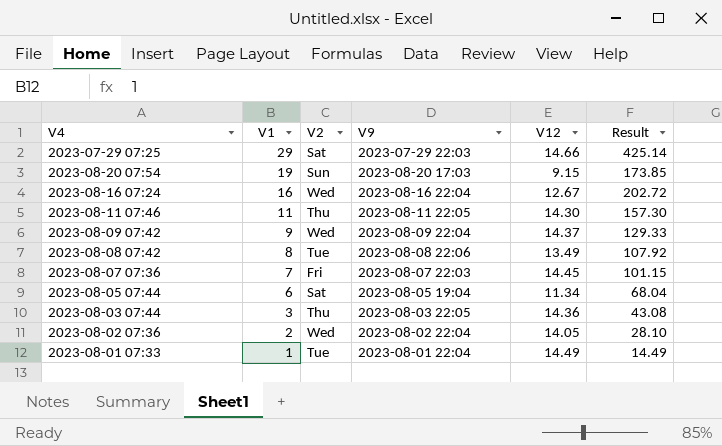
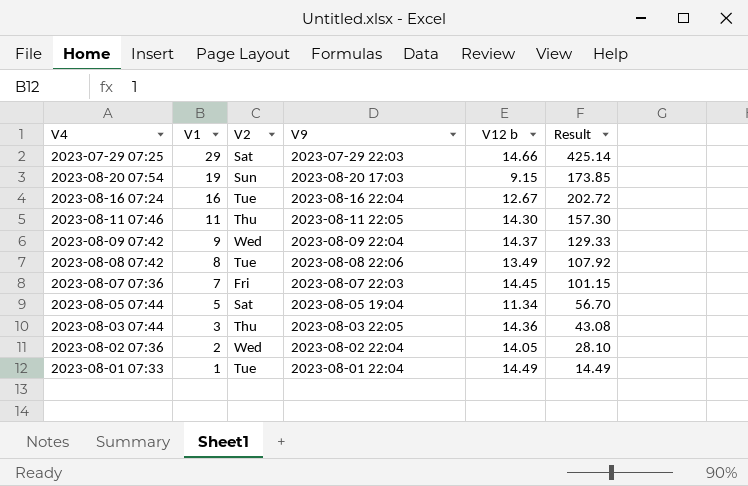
column name: V12 -> V12 b
2023-08-16 07:24 | V2: Wed -> Tue
2023-08-05 07:44 | V1: 6 -> 5
2023-08-05 07:44 | Result: 68.04 -> 56.70

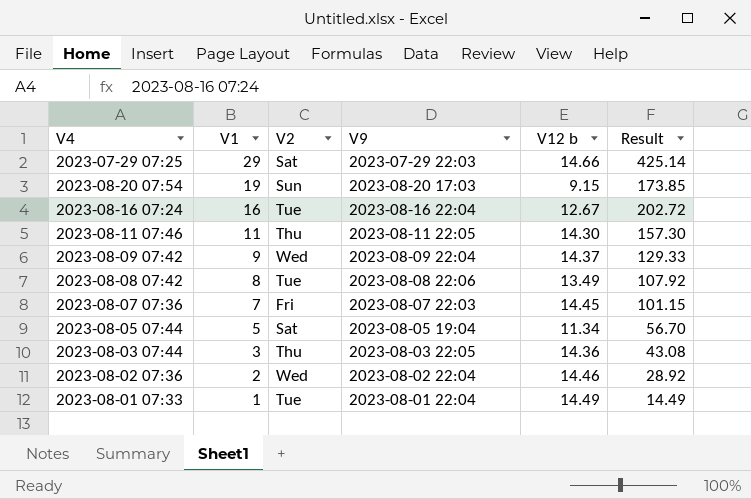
2023-08-02 07:36 | V12 b: 14.05 -> 14.46
2023-08-02 07:36 | Result: 28.10 -> 28.92

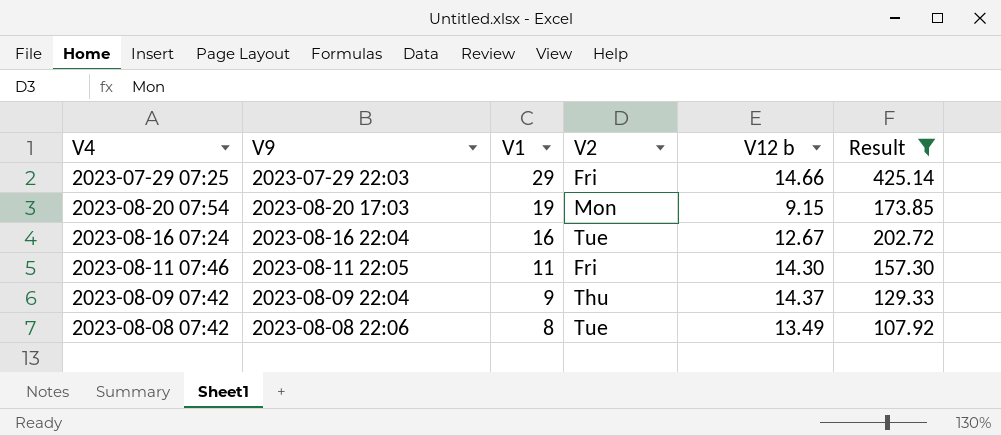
filter: none -> Result >= 107.92
column V9 | position: 4 -> 2
2023-07-29 07:25 | V2: Sat -> Fri
2023-08-20 07:54 | V2: Sun -> Mon
2023-08-11 07:46 | V2: Thu -> Fri
2023-08-09 07:42 | V2: Wed -> Thu

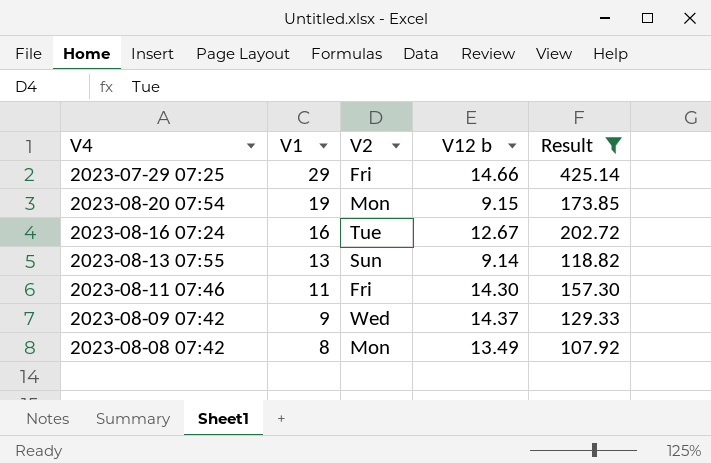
column V9 | position: 2 -> none
row 2023-08-13 07:55: none -> 13 | Sun | 9.14 | 118.82
2023-08-09 07:42 | V2: Thu -> Wed
2023-08-08 07:42 | V2: Tue -> Mon

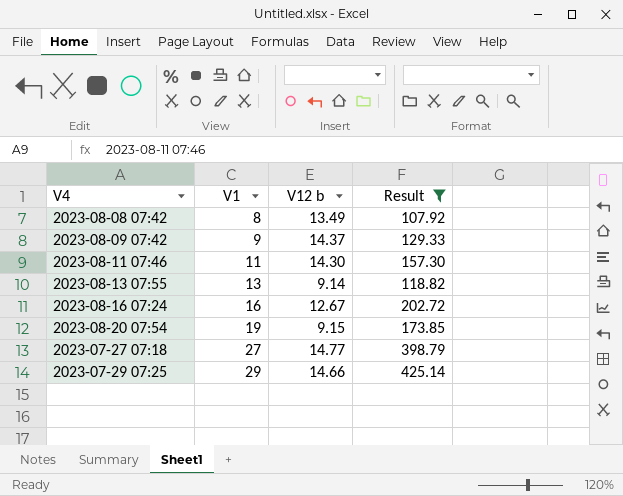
row order: V1 descending -> V1 ascending
column V2 | position: 3 -> none
row 2023-07-27 07:18: none -> 27 | 14.77 | 398.79

